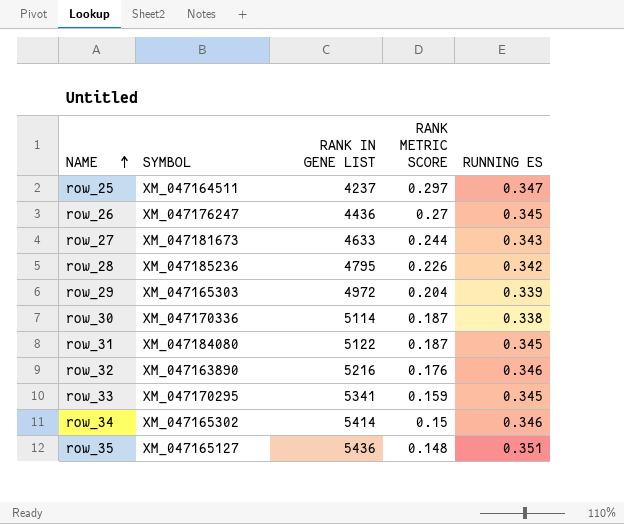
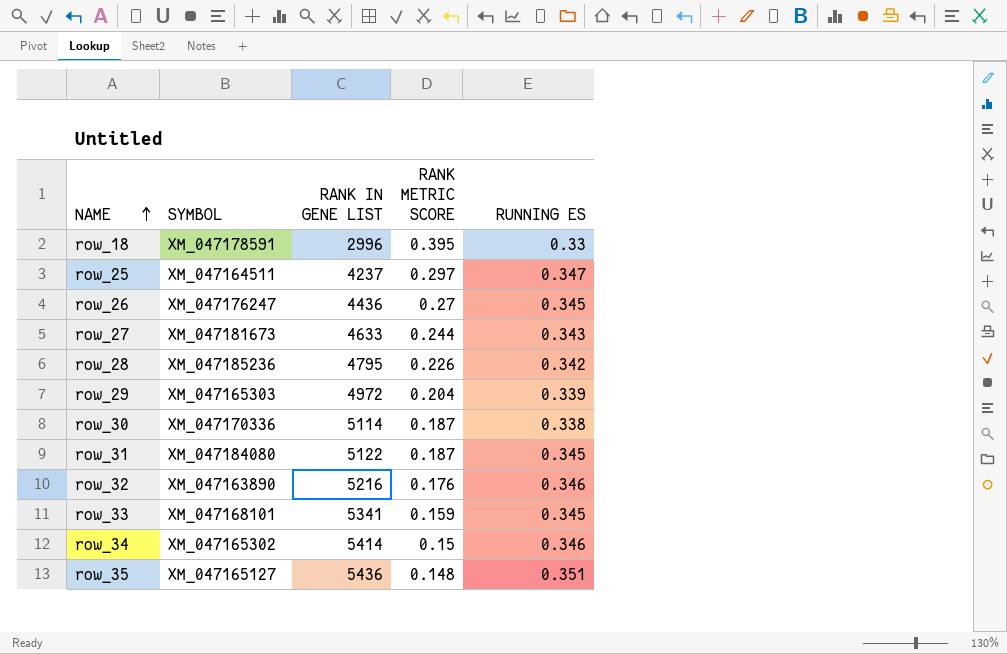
row row_18: none -> XM_047178591 | 2996 | 0.395 | 0.33
row_33 | SYMBOL: XM_047170295 -> XM_047168101

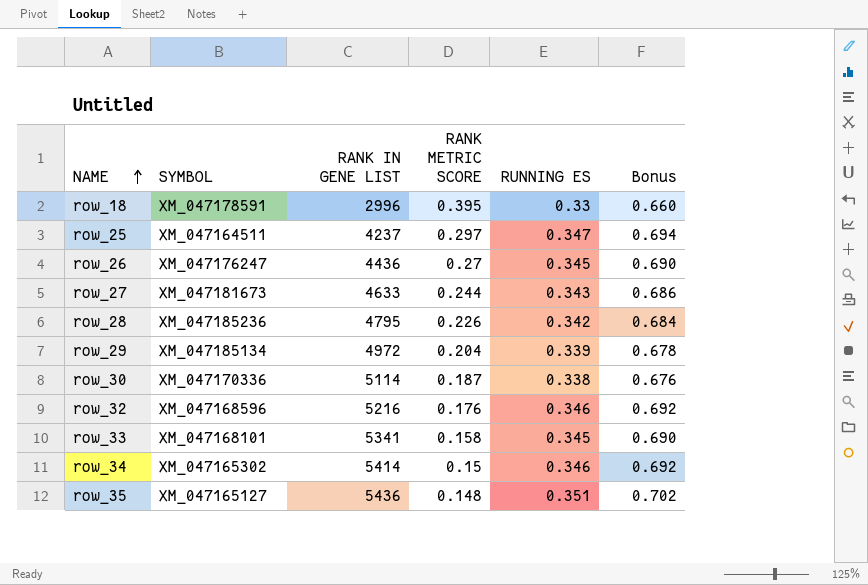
column Bonus | formula: none -> [RUNNING ES] * 2
row row_31: XM_047184080 | 5122 | 0.187 | 0.345 -> none
row_29 | SYMBOL: XM_047165303 -> XM_047185134
row_32 | SYMBOL: XM_047163890 -> XM_047168596
row_33 | RANK METRIC SCORE: 0.159 -> 0.158

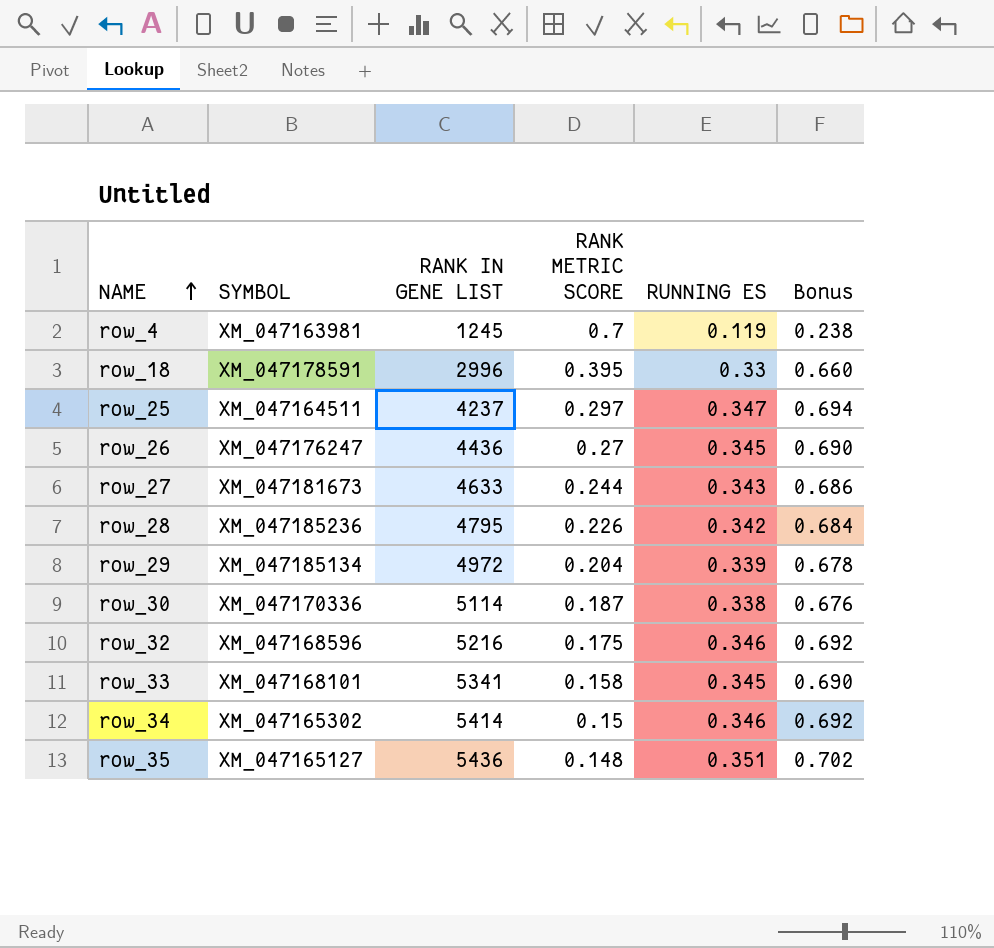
row row_4: none -> XM_047163981 | 1245 | 0.7 | 0.119 | 0.238
row_32 | RANK METRIC SCORE: 0.176 -> 0.175

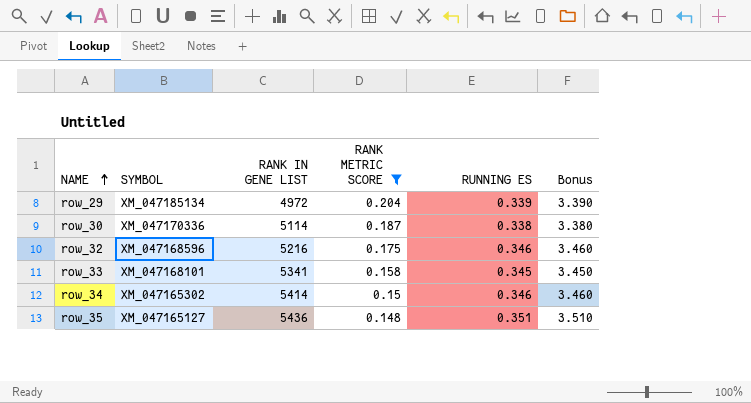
filter: none -> RANK METRIC SCORE <= 0.204
column Bonus | formula: [RUNNING ES] * 2 -> [RUNNING ES] * 10

